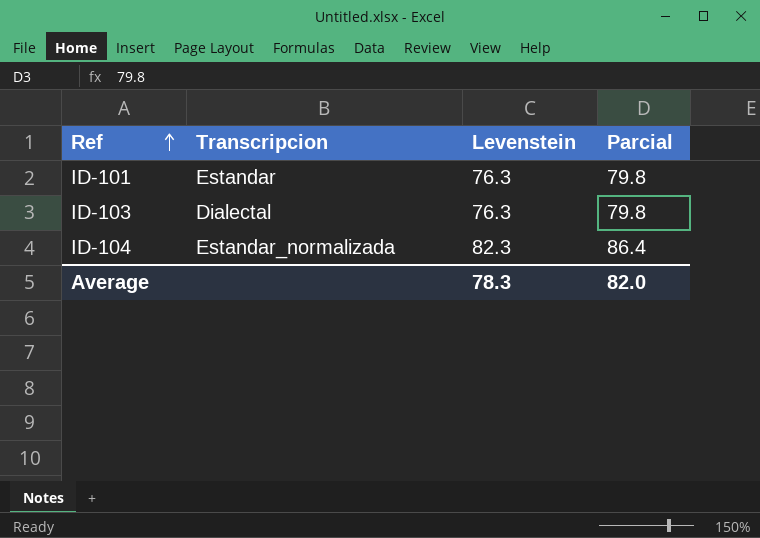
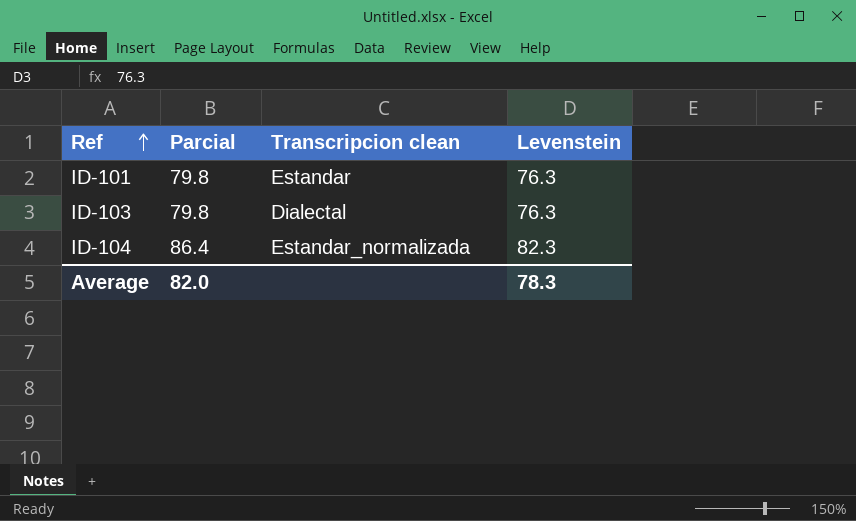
column Parcial | position: 4 -> 2
column name: Transcripcion -> Transcripcion clean

